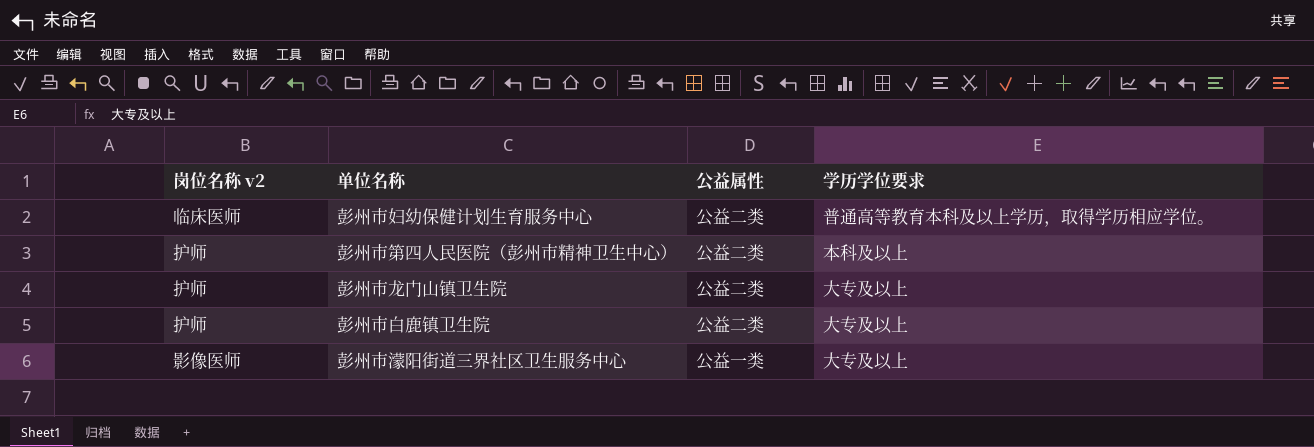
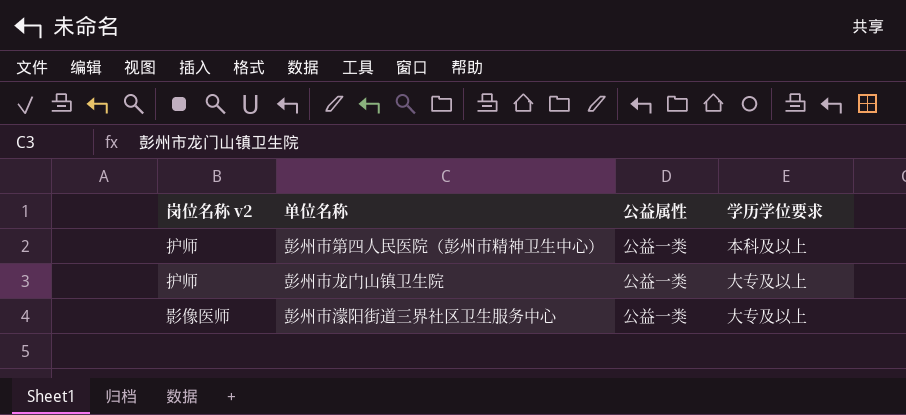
row 彭州市妇幼保健计划生育服务中心: 临床医师 | 公益二类 | 普通高等教育本科及以上学历，取得学历相应学位。 -> none
row 彭州市白鹿镇卫生院: 护师 | 公益二类 | 大专及以上 -> none
彭州市第四人民医院（彭州市精神卫生中心） | 公益属性: 公益二类 -> 公益一类
彭州市龙门山镇卫生院 | 公益属性: 公益二类 -> 公益一类

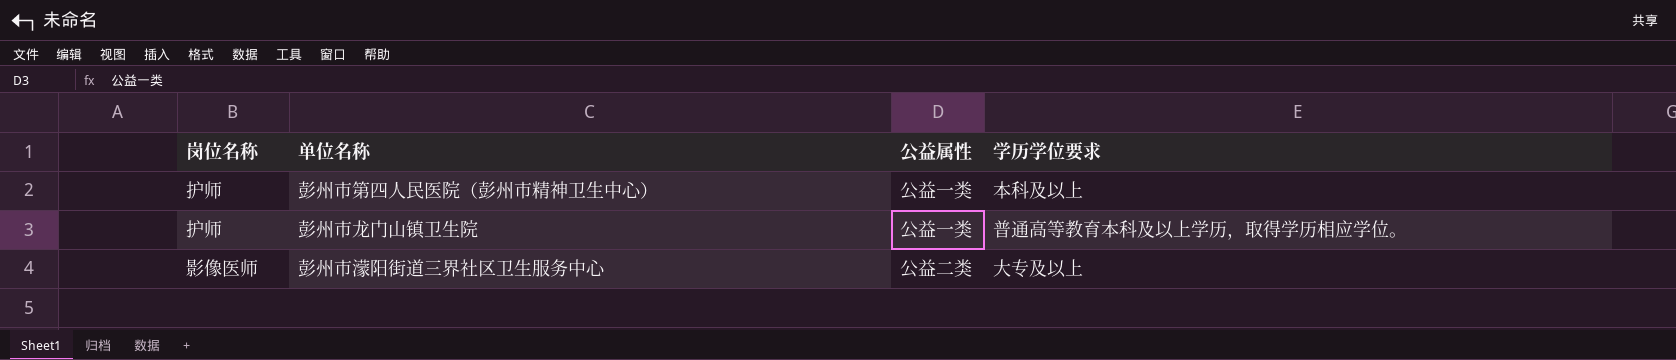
column name: 岗位名称 v2 -> 岗位名称
彭州市龙门山镇卫生院 | 学历学位要求: 大专及以上 -> 普通高等教育本科及以上学历，取得学历相应学位。
彭州市濛阳街道三界社区卫生服务中心 | 公益属性: 公益一类 -> 公益二类

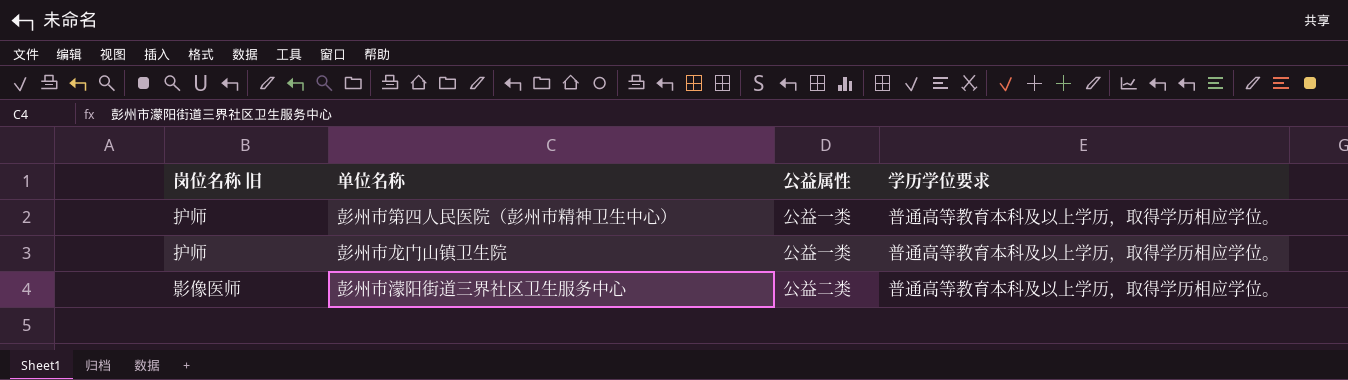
column name: 岗位名称 -> 岗位名称 旧
彭州市第四人民医院（彭州市精神卫生中心） | 学历学位要求: 本科及以上 -> 普通高等教育本科及以上学历，取得学历相应学位。
彭州市濛阳街道三界社区卫生服务中心 | 学历学位要求: 大专及以上 -> 普通高等教育本科及以上学历，取得学历相应学位。

